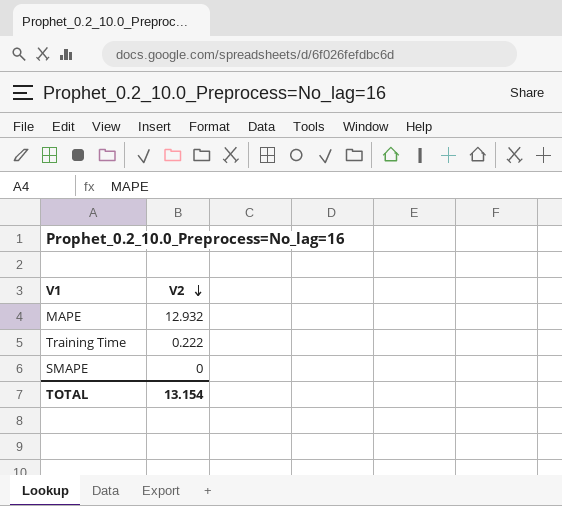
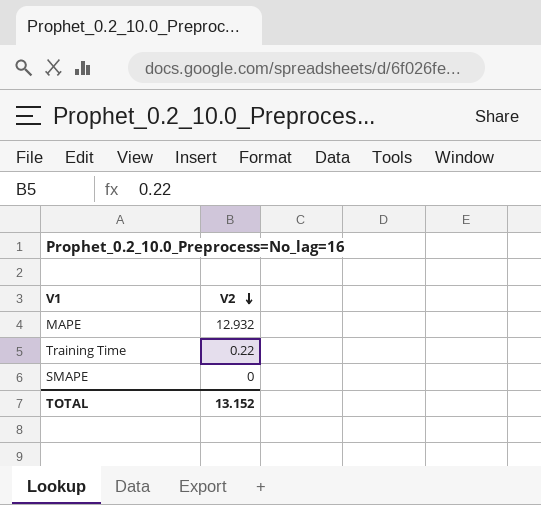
Training Time | V2: 0.222 -> 0.22
TOTAL | V2: 13.154 -> 13.152

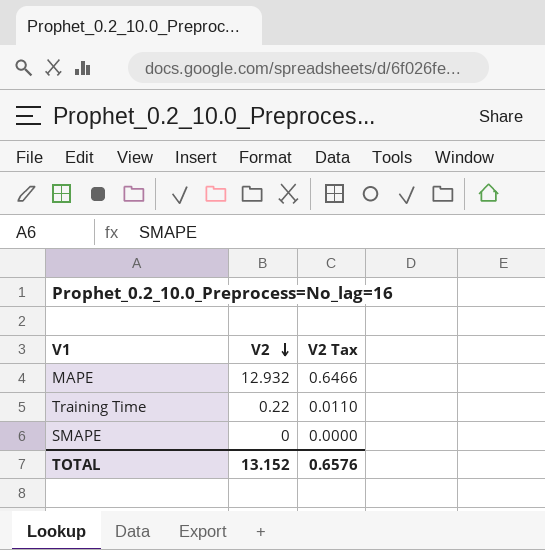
column V2 Tax | formula: none -> [V2] * 0.05

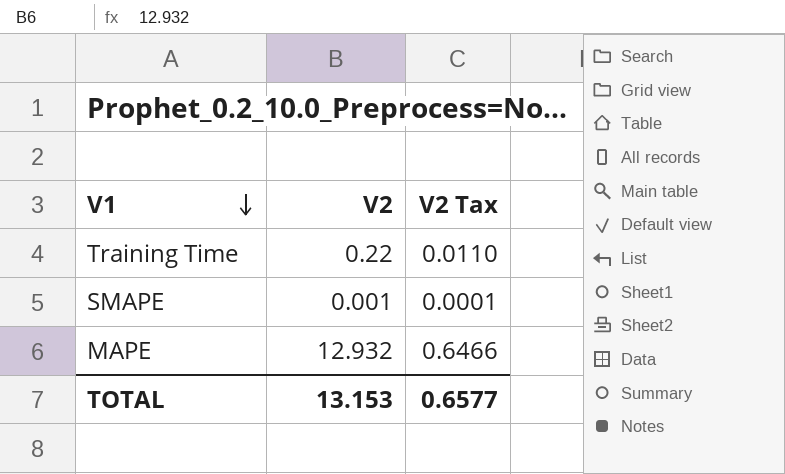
row order: V2 descending -> V1 descending
SMAPE | V2: 0 -> 0.001
SMAPE | V2 Tax: 0.0000 -> 0.0001
TOTAL | V2: 13.152 -> 13.153
TOTAL | V2 Tax: 0.6576 -> 0.6577

